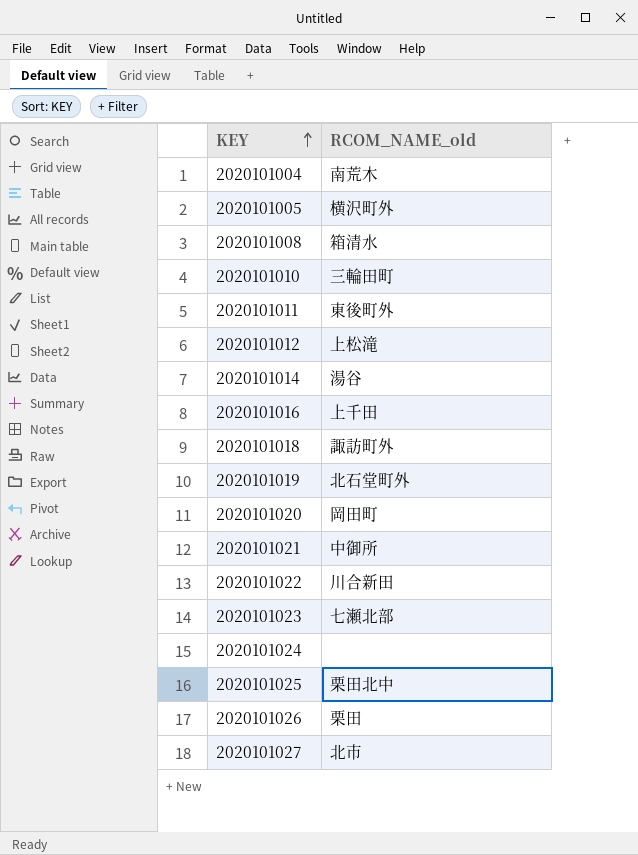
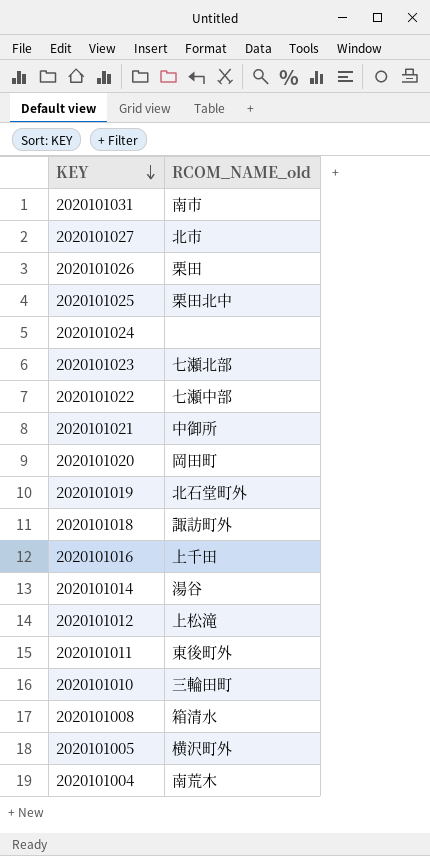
row order: KEY ascending -> KEY descending
row 2020101031: none -> 南市
2020101022 | RCOM_NAME_old: 川合新田 -> 七瀬中部

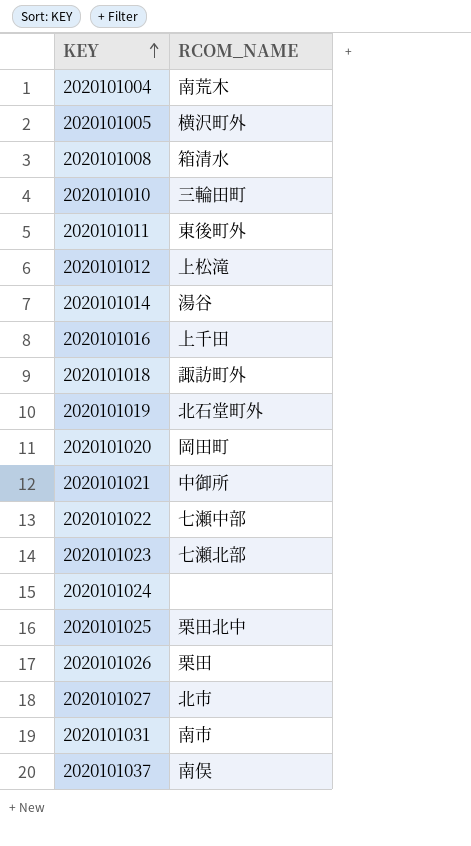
row order: KEY descending -> KEY ascending
column name: RCOM_NAME_old -> RCOM_NAME
row 2020101037: none -> 南俣

